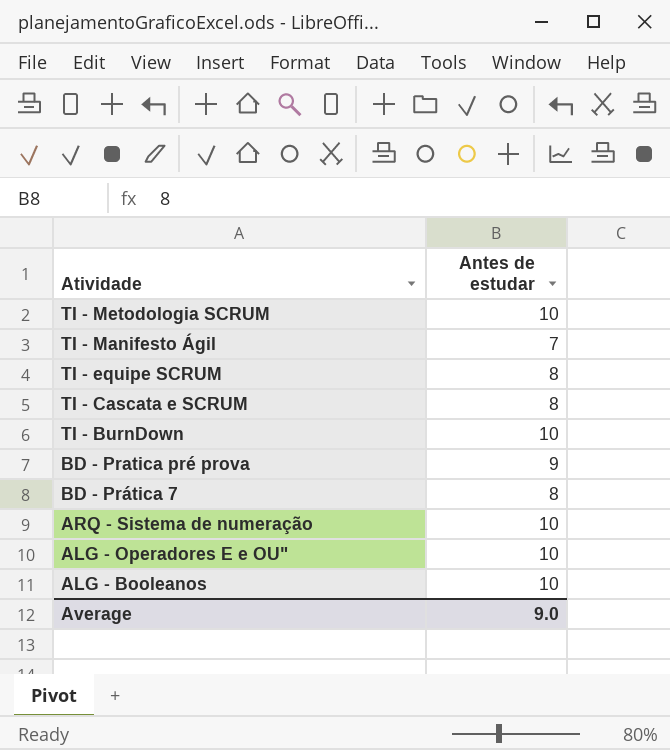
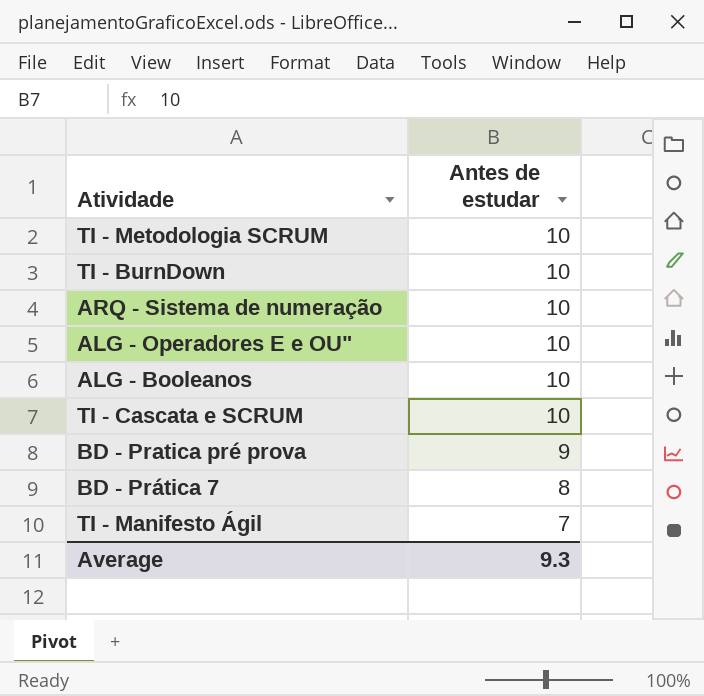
row order: Atividade descending -> Antes de estudar descending
row TI - equipe SCRUM: 8 -> none
TI - Cascata e SCRUM | Antes de estudar: 8 -> 10
Average | Antes de estudar: 9.0 -> 9.3

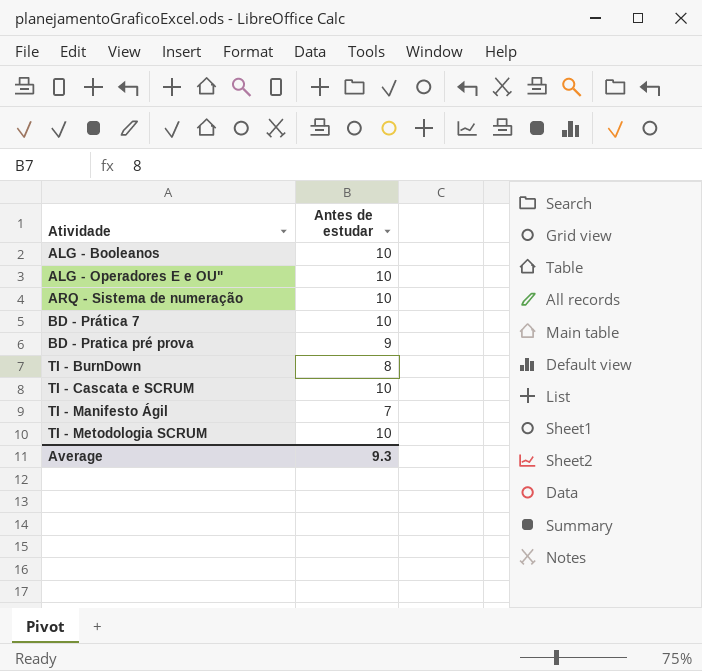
row order: Antes de estudar descending -> Atividade ascending
BD - Prática 7 | Antes de estudar: 8 -> 10
TI - BurnDown | Antes de estudar: 10 -> 8

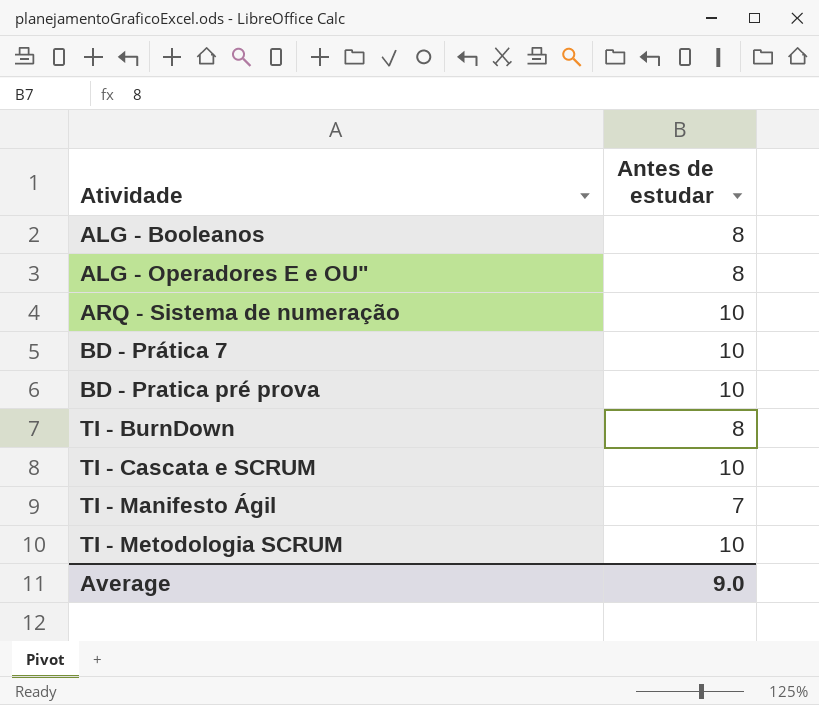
ALG - Booleanos | Antes de estudar: 10 -> 8
ALG - Operadores E e OU" | Antes de estudar: 10 -> 8
BD - Pratica pré prova | Antes de estudar: 9 -> 10
Average | Antes de estudar: 9.3 -> 9.0

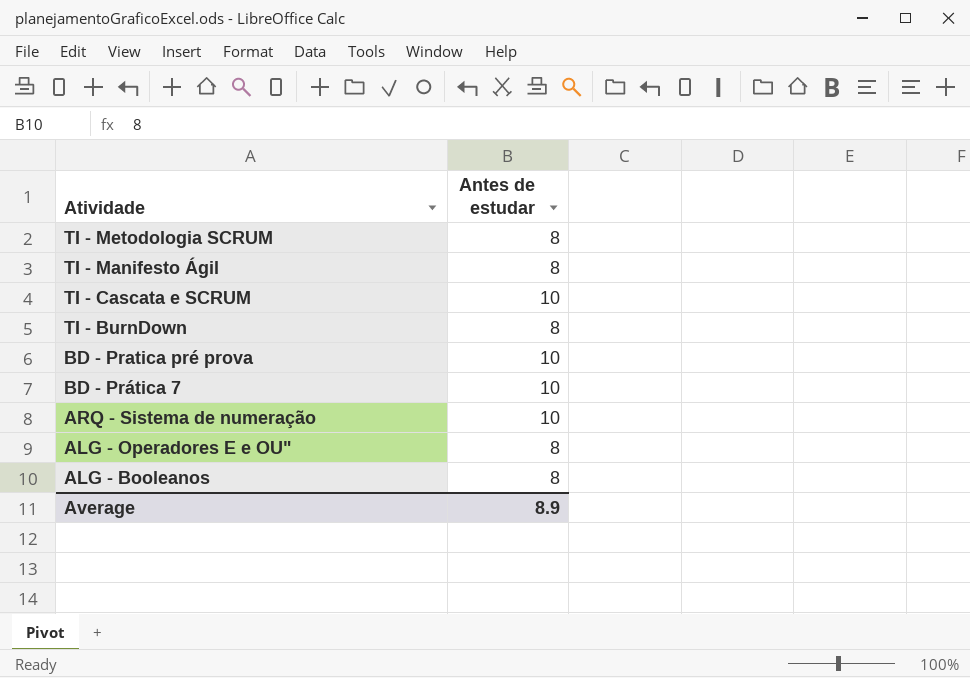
row order: Atividade ascending -> Atividade descending
TI - Metodologia SCRUM | Antes de estudar: 10 -> 8
TI - Manifesto Ágil | Antes de estudar: 7 -> 8
Average | Antes de estudar: 9.0 -> 8.9

